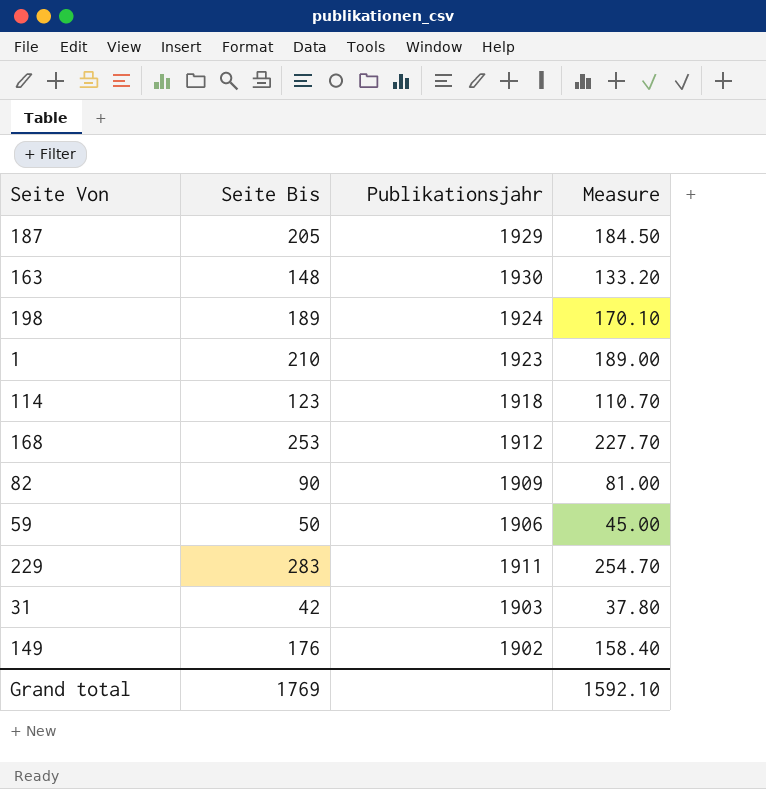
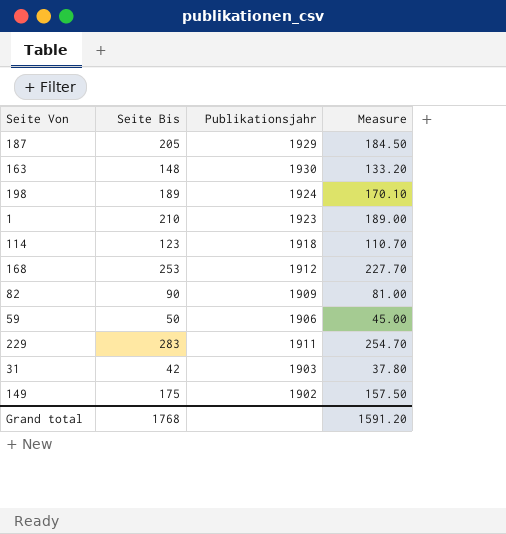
149 | Seite Bis: 176 -> 175
149 | Measure: 158.40 -> 157.50
Grand total | Seite Bis: 1769 -> 1768
Grand total | Measure: 1592.10 -> 1591.20

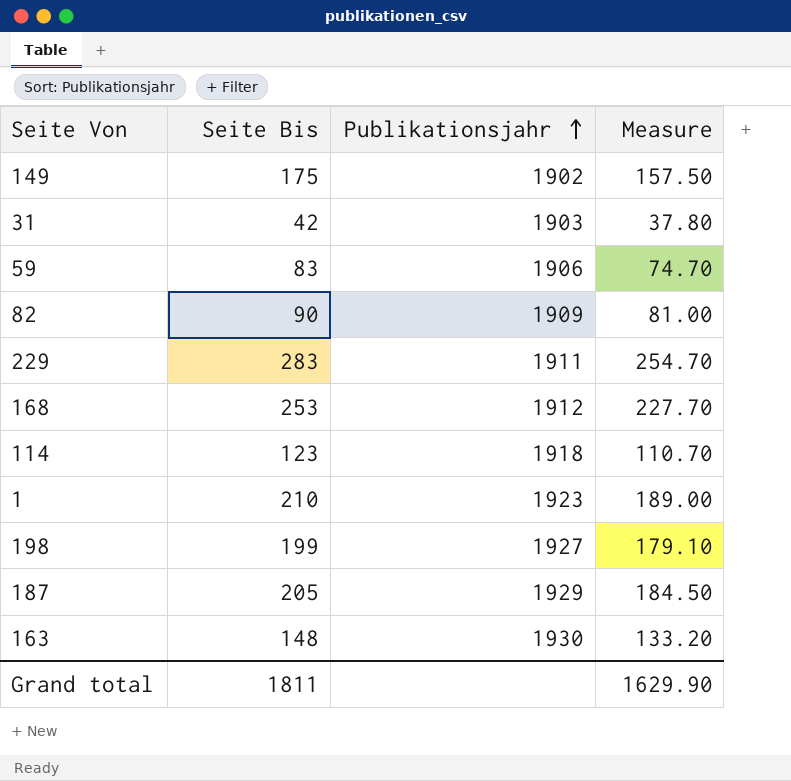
row order: none -> Publikationsjahr ascending
59 | Seite Bis: 50 -> 83
59 | Measure: 45.00 -> 74.70
198 | Seite Bis: 189 -> 199
198 | Publikationsjahr: 1924 -> 1927
198 | Measure: 170.10 -> 179.10
Grand total | Seite Bis: 1768 -> 1811
Grand total | Measure: 1591.20 -> 1629.90

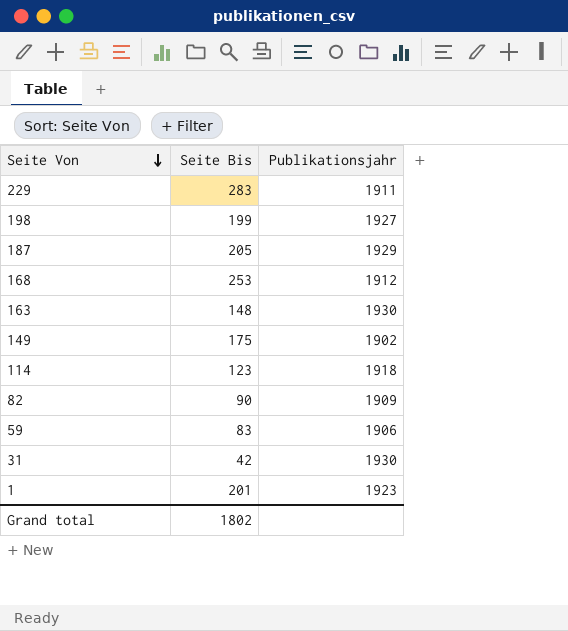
row order: Publikationsjahr ascending -> Seite Von descending
column Measure | formula: [Seite Bis] * 0.9 -> none
31 | Publikationsjahr: 1903 -> 1930
1 | Seite Bis: 210 -> 201
Grand total | Seite Bis: 1811 -> 1802

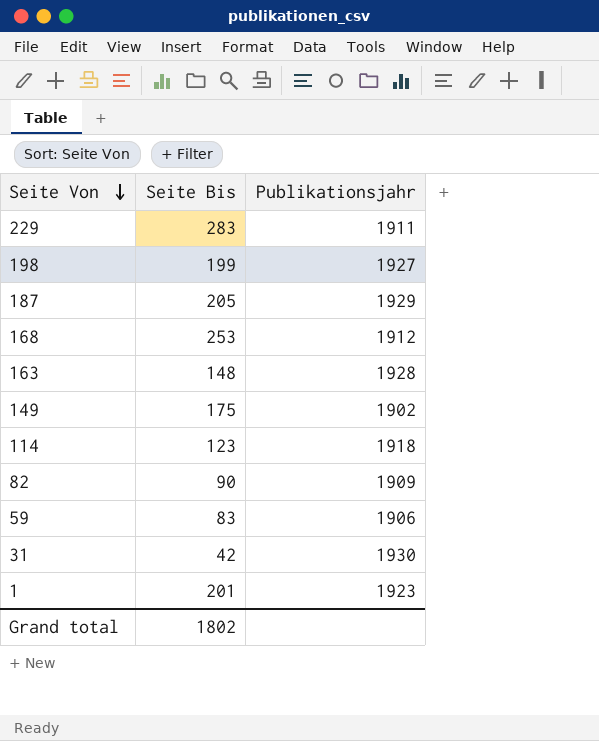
163 | Publikationsjahr: 1930 -> 1928

